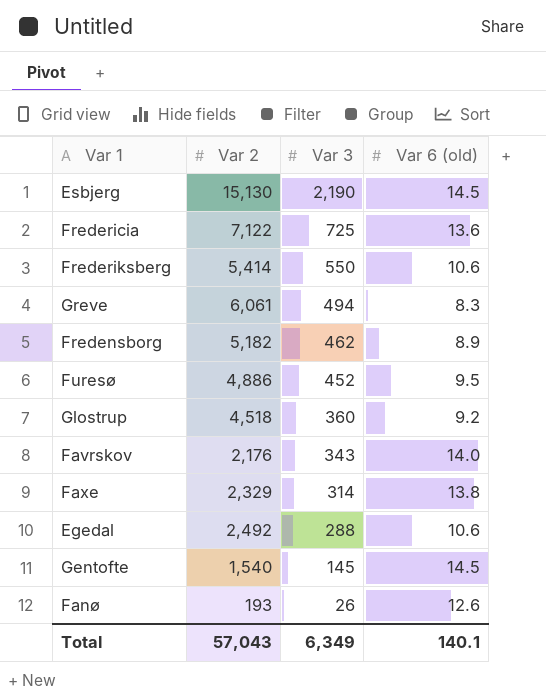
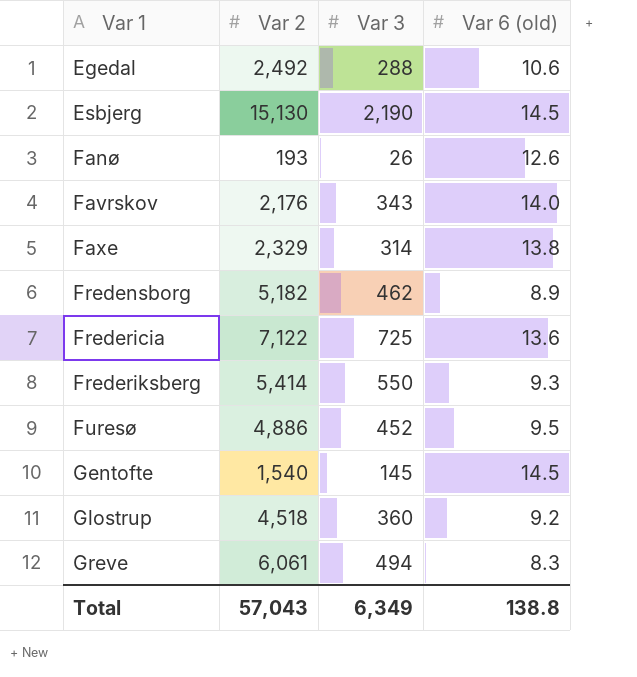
row order: Var 3 descending -> Var 1 ascending
Frederiksberg | Var 6 (old): 10.6 -> 9.3
Total | Var 6 (old): 140.1 -> 138.8

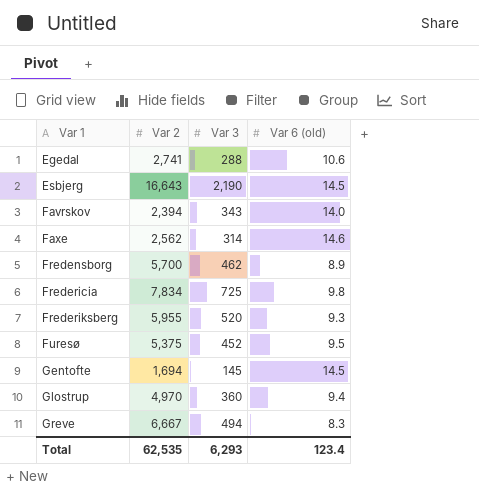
row Fanø: 193 | 26 | 12.6 -> none
Egedal | Var 2: 2,492 -> 2,741
Esbjerg | Var 2: 15,130 -> 16,643
Favrskov | Var 2: 2,176 -> 2,394
Faxe | Var 2: 2,329 -> 2,562
Faxe | Var 6 (old): 13.8 -> 14.6
Fredensborg | Var 2: 5,182 -> 5,700
Fredericia | Var 2: 7,122 -> 7,834
Fredericia | Var 6 (old): 13.6 -> 9.8
Frederiksberg | Var 2: 5,414 -> 5,955
Frederiksberg | Var 3: 550 -> 520
Furesø | Var 2: 4,886 -> 5,375
Gentofte | Var 2: 1,540 -> 1,694
Glostrup | Var 2: 4,518 -> 4,970
Glostrup | Var 6 (old): 9.2 -> 9.4
Greve | Var 2: 6,061 -> 6,667
Total | Var 2: 57,043 -> 62,535
Total | Var 3: 6,349 -> 6,293
Total | Var 6 (old): 138.8 -> 123.4

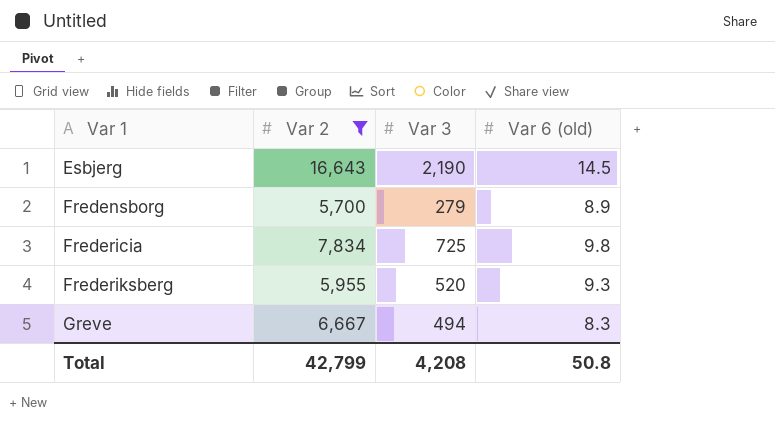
filter: none -> Var 2 >= 5,700
Fredensborg | Var 3: 462 -> 279
Total | Var 2: 62,535 -> 42,799
Total | Var 3: 6,293 -> 4,208
Total | Var 6 (old): 123.4 -> 50.8

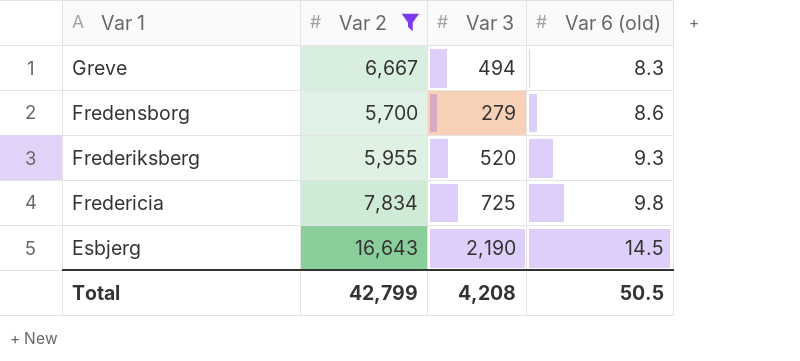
row order: Var 1 ascending -> Var 6 (old) ascending
Fredensborg | Var 6 (old): 8.9 -> 8.6
Total | Var 6 (old): 50.8 -> 50.5

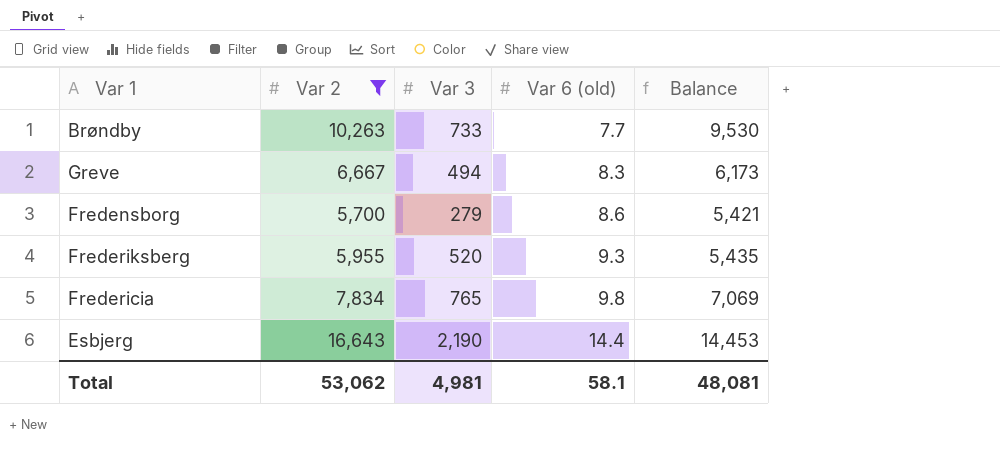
column Balance | formula: none -> [Var 2] - [Var 3]
row Brøndby: none -> 10,263 | 733 | 7.7 | 9,530
Fredericia | Var 3: 725 -> 765
Esbjerg | Var 6 (old): 14.5 -> 14.4
Total | Var 2: 42,799 -> 53,062
Total | Var 3: 4,208 -> 4,981
Total | Var 6 (old): 50.5 -> 58.1

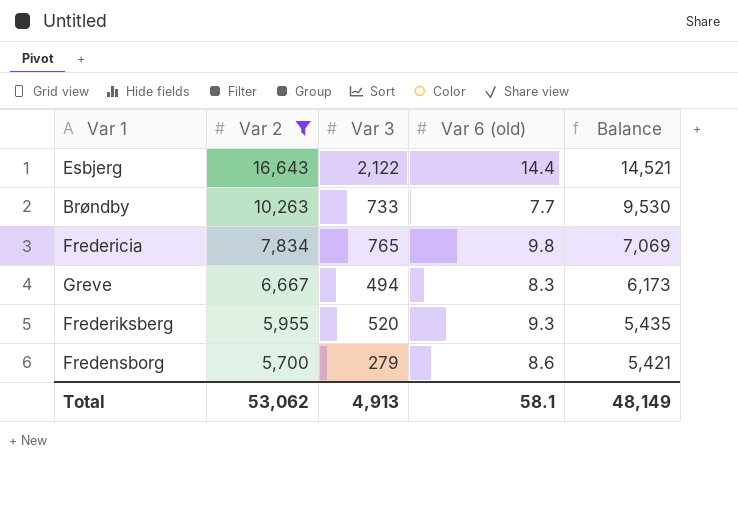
row order: Var 6 (old) ascending -> Var 2 descending
Esbjerg | Var 3: 2,190 -> 2,122
Esbjerg | Balance: 14,453 -> 14,521
Total | Var 3: 4,981 -> 4,913
Total | Balance: 48,081 -> 48,149

